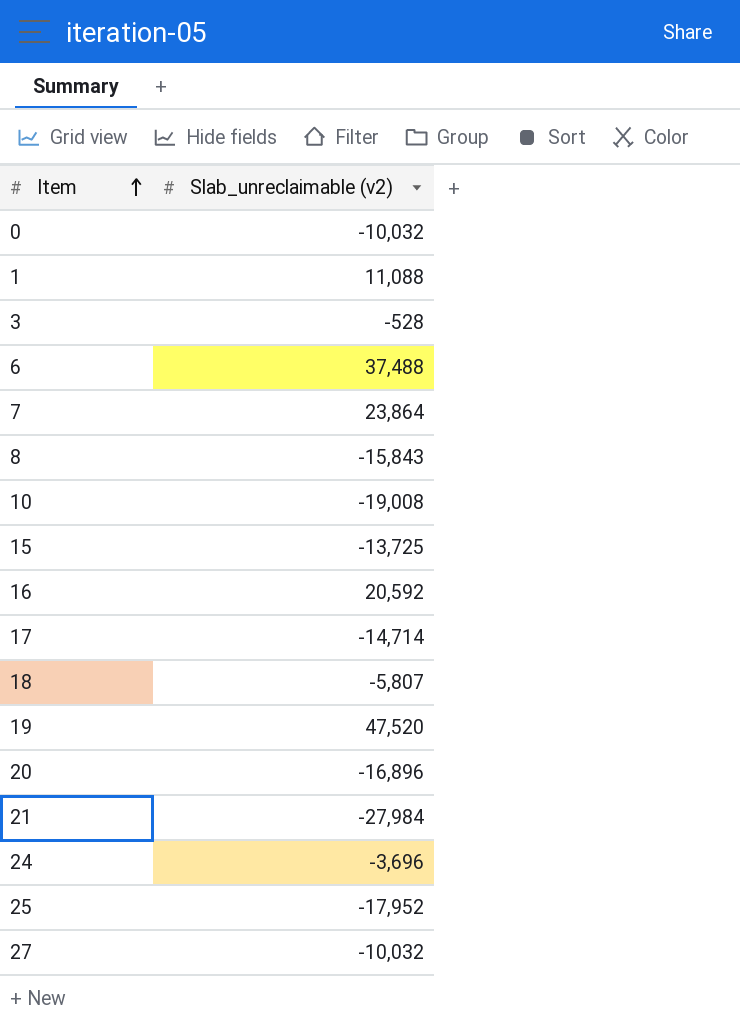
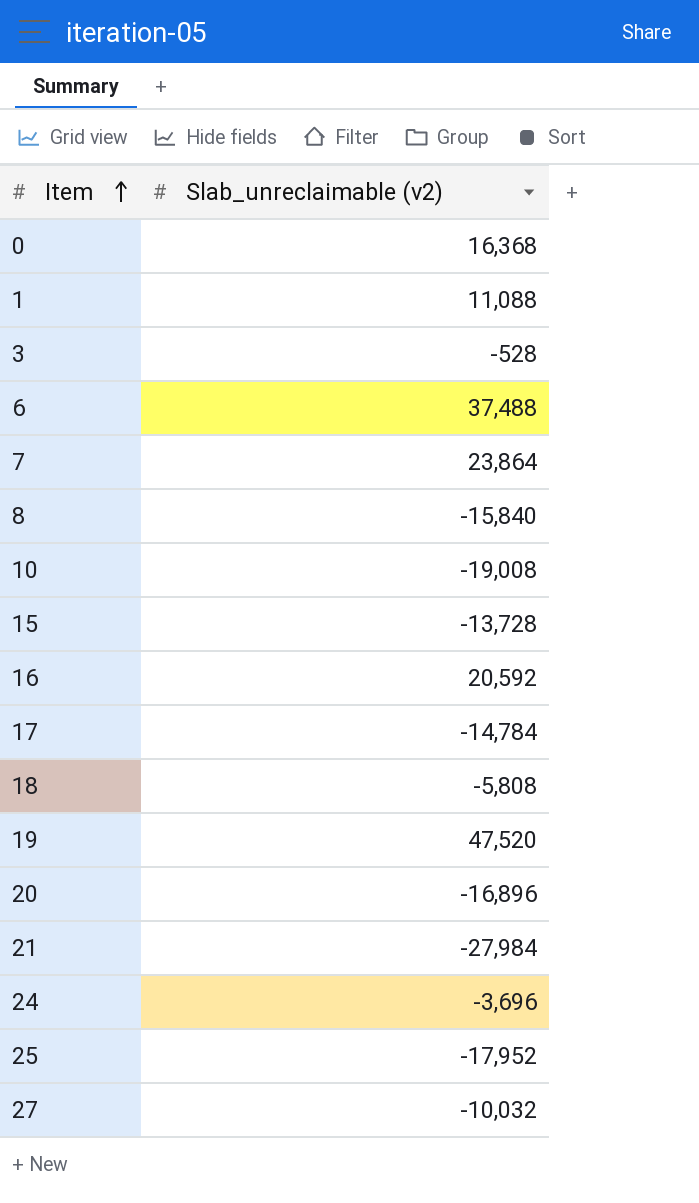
0 | Slab_unreclaimable (v2): -10,032 -> 16,368
8 | Slab_unreclaimable (v2): -15,843 -> -15,840
15 | Slab_unreclaimable (v2): -13,725 -> -13,728
17 | Slab_unreclaimable (v2): -14,714 -> -14,784
18 | Slab_unreclaimable (v2): -5,807 -> -5,808

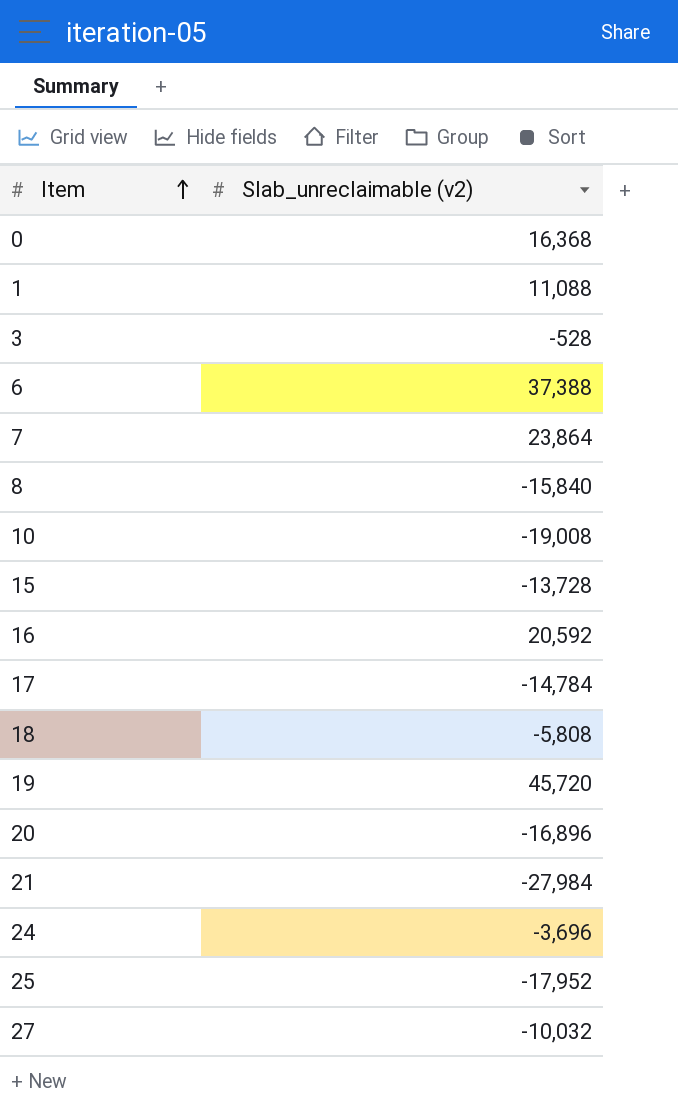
6 | Slab_unreclaimable (v2): 37,488 -> 37,388
19 | Slab_unreclaimable (v2): 47,520 -> 45,720

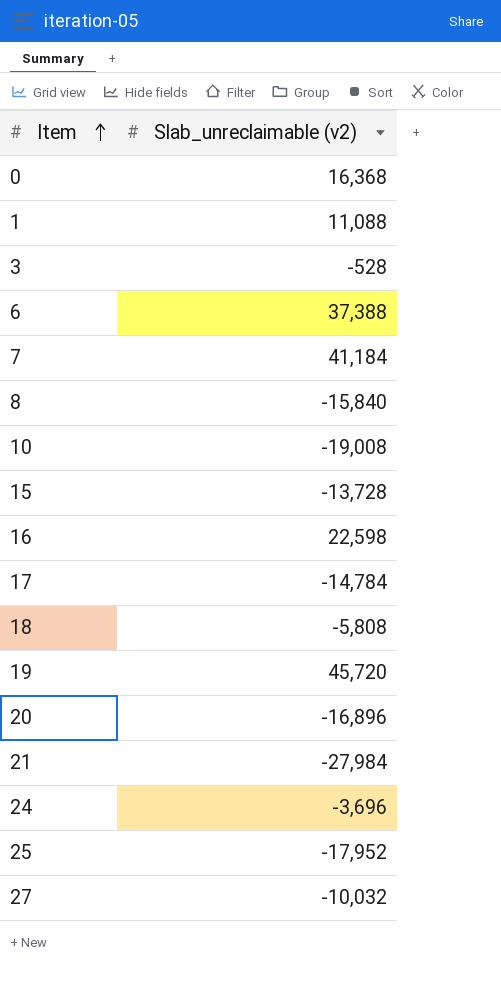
7 | Slab_unreclaimable (v2): 23,864 -> 41,184
16 | Slab_unreclaimable (v2): 20,592 -> 22,598

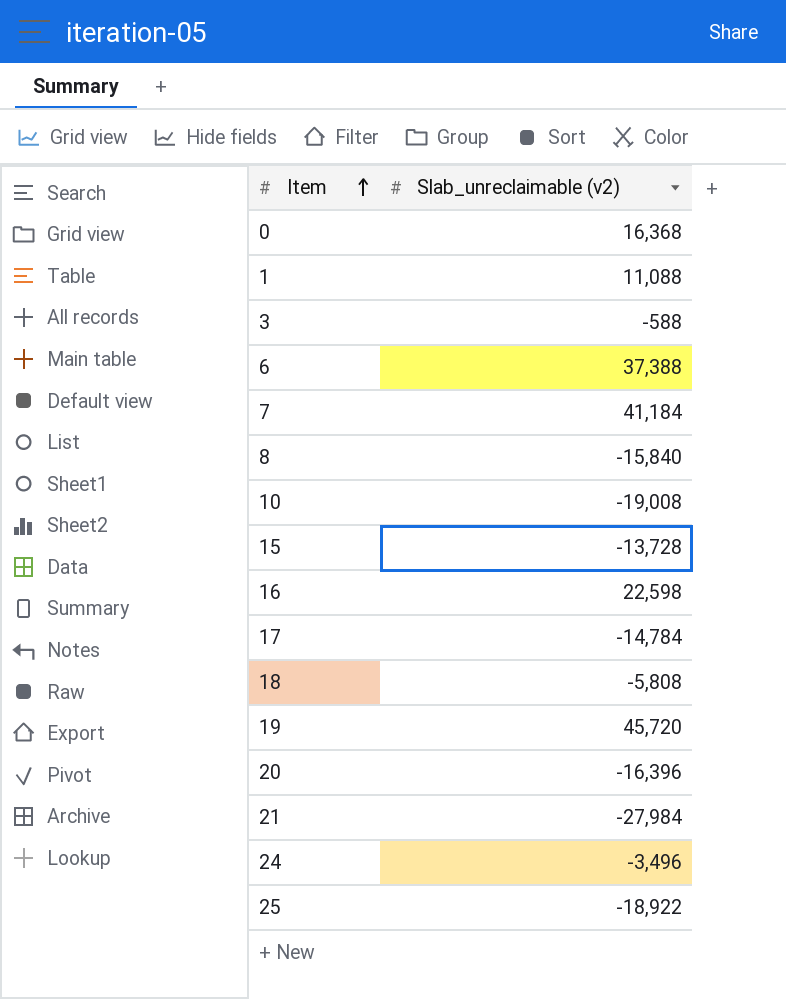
row 27: -10,032 -> none
3 | Slab_unreclaimable (v2): -528 -> -588
20 | Slab_unreclaimable (v2): -16,896 -> -16,396
24 | Slab_unreclaimable (v2): -3,696 -> -3,496
25 | Slab_unreclaimable (v2): -17,952 -> -18,922

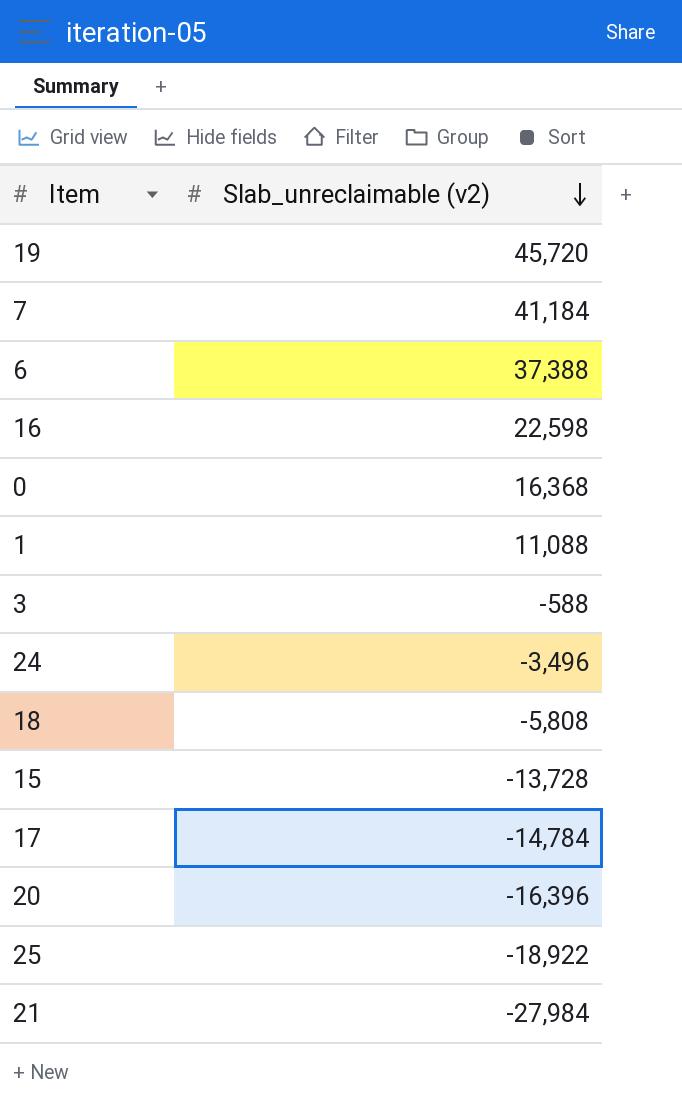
row order: Item ascending -> Slab_unreclaimable (v2) descending
row 8: -15,840 -> none
row 10: -19,008 -> none

